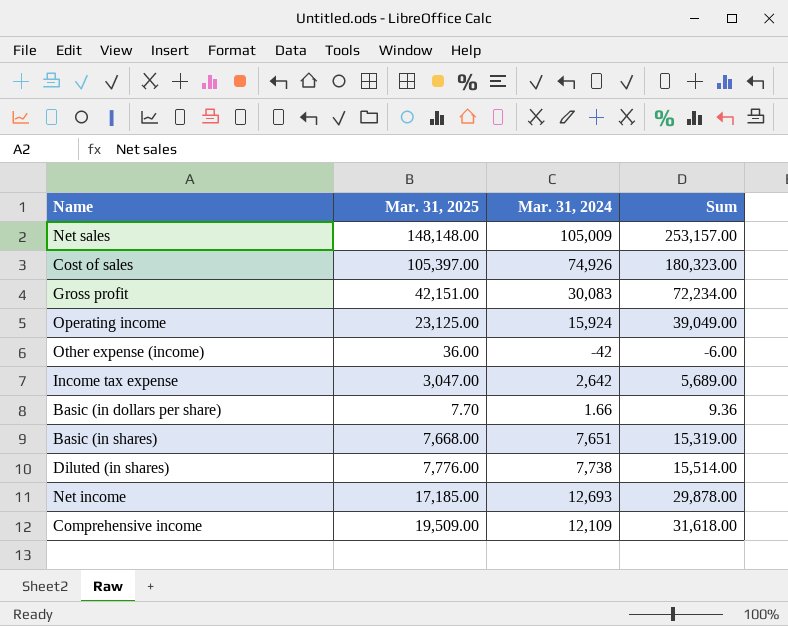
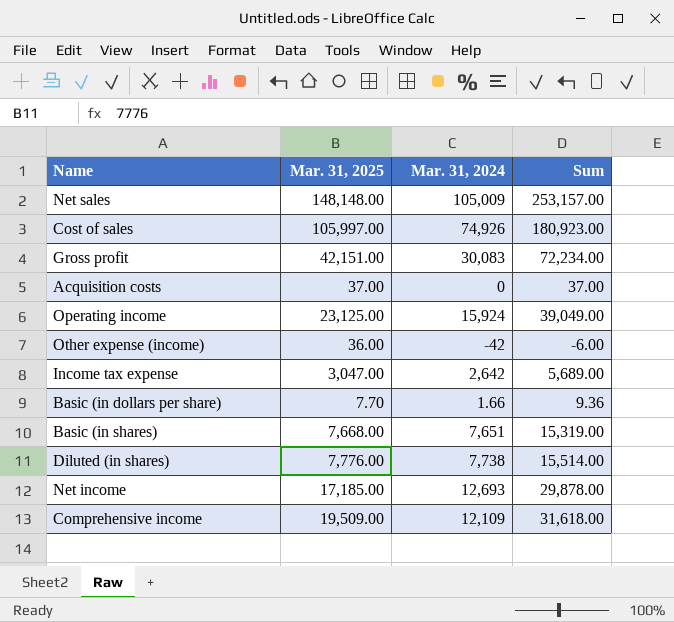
Cost of sales | Mar. 31, 2025: 105,397.00 -> 105,997.00
Cost of sales | Sum: 180,323.00 -> 180,923.00
row Acquisition costs: none -> 37.00 | 0 | 37.00

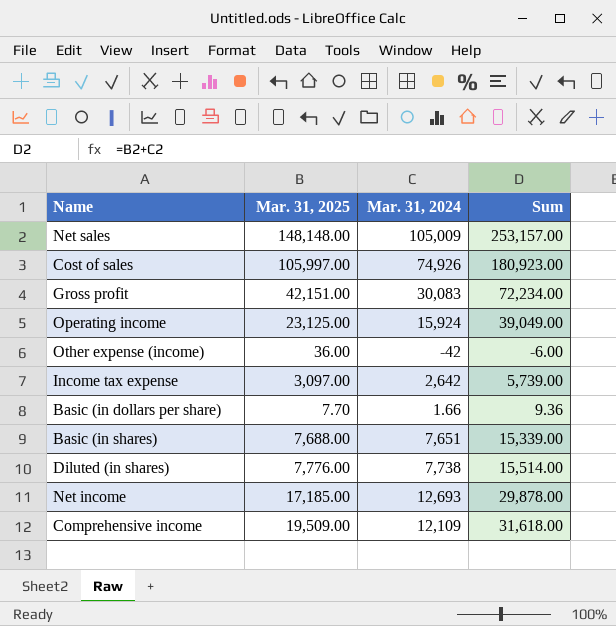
row Acquisition costs: 37.00 | 0 | 37.00 -> none
Income tax expense | Mar. 31, 2025: 3,047.00 -> 3,097.00
Income tax expense | Sum: 5,689.00 -> 5,739.00
Basic (in shares) | Mar. 31, 2025: 7,668.00 -> 7,688.00
Basic (in shares) | Sum: 15,319.00 -> 15,339.00

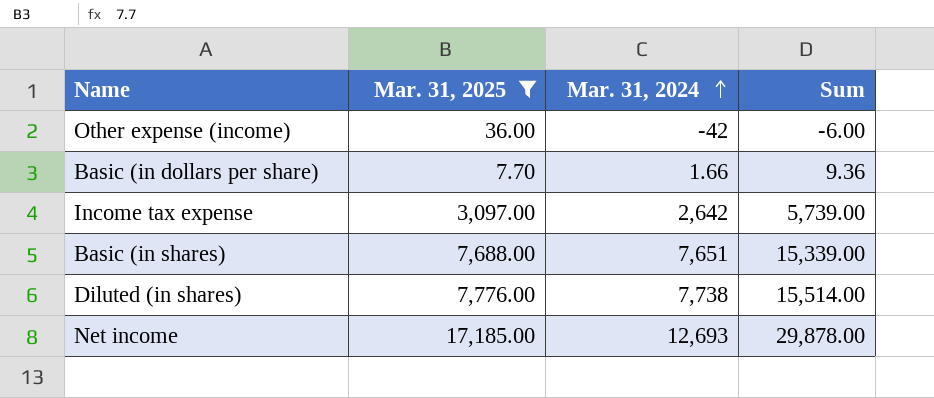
filter: none -> Mar. 31, 2025 <= 17,185.00
row order: none -> Mar. 31, 2024 ascending

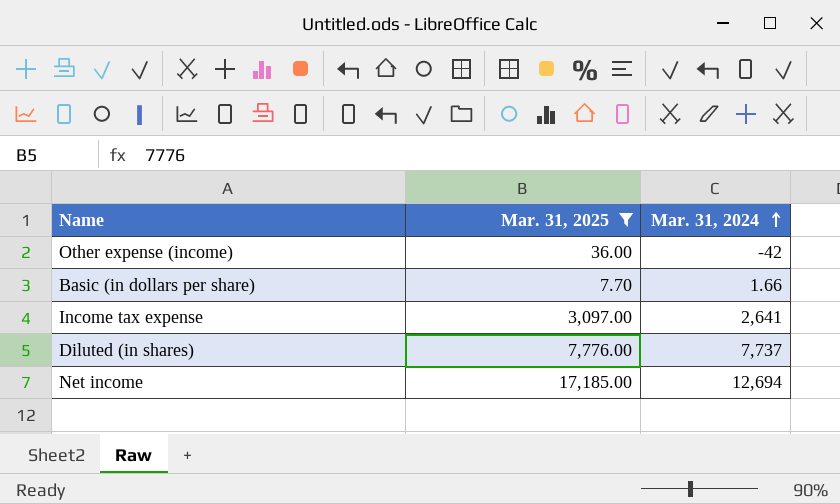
column Sum | formula: [Mar. 31, 2025] + [Mar. 31, 2024] -> none
row Basic (in shares): 7,688.00 | 7,651 | 15,339.00 -> none
Income tax expense | Mar. 31, 2024: 2,642 -> 2,641
Diluted (in shares) | Mar. 31, 2024: 7,738 -> 7,737
Net income | Mar. 31, 2024: 12,693 -> 12,694

